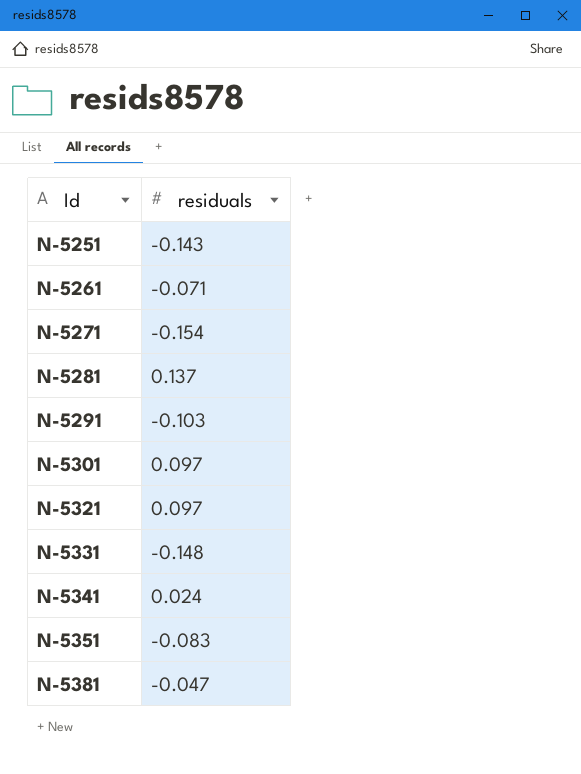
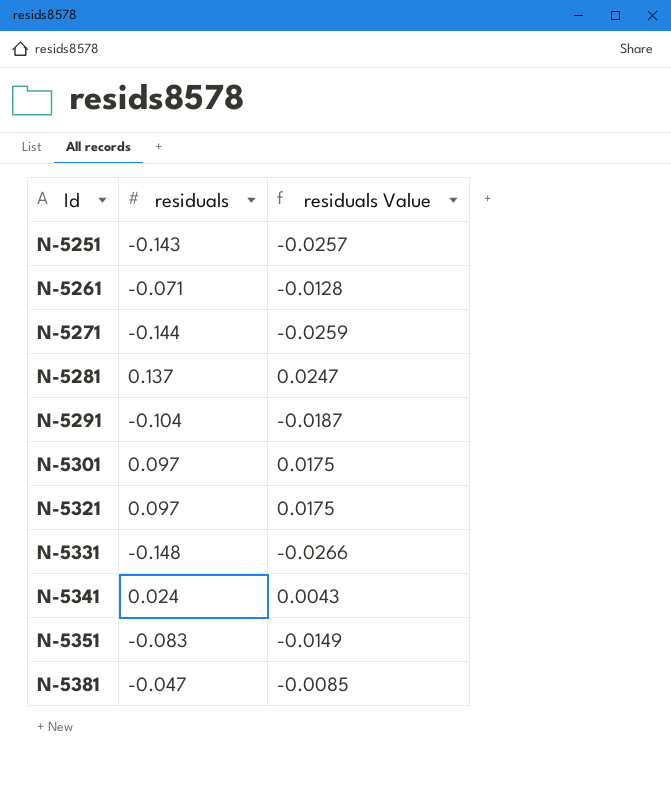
column residuals Value | formula: none -> [residuals] * 0.18
N-5271 | residuals: -0.154 -> -0.144
N-5291 | residuals: -0.103 -> -0.104

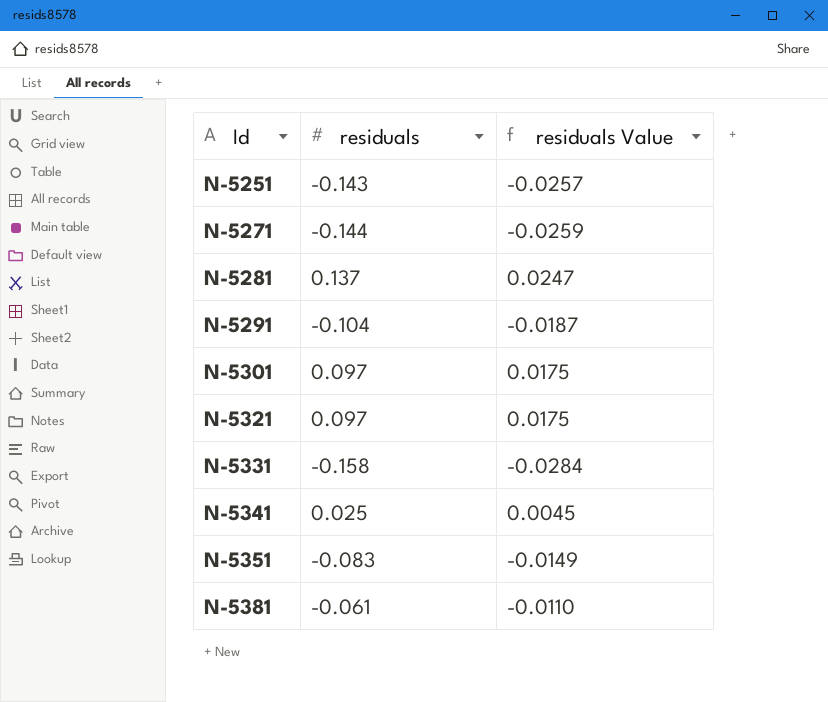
row N-5261: -0.071 | -0.0128 -> none
N-5331 | residuals: -0.148 -> -0.158
N-5331 | residuals Value: -0.0266 -> -0.0284
N-5341 | residuals: 0.024 -> 0.025
N-5341 | residuals Value: 0.0043 -> 0.0045
N-5381 | residuals: -0.047 -> -0.061
N-5381 | residuals Value: -0.0085 -> -0.0110

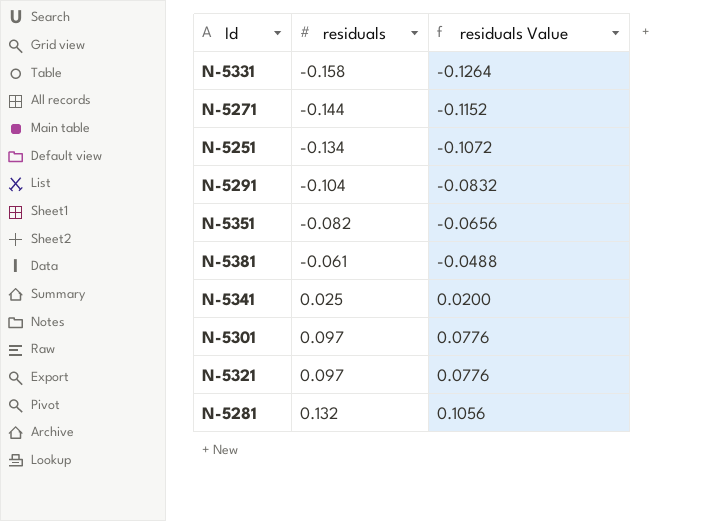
row order: Id ascending -> residuals ascending
column residuals Value | formula: [residuals] * 0.18 -> [residuals] * 0.8
N-5251 | residuals: -0.143 -> -0.134
N-5351 | residuals: -0.083 -> -0.082
N-5281 | residuals: 0.137 -> 0.132

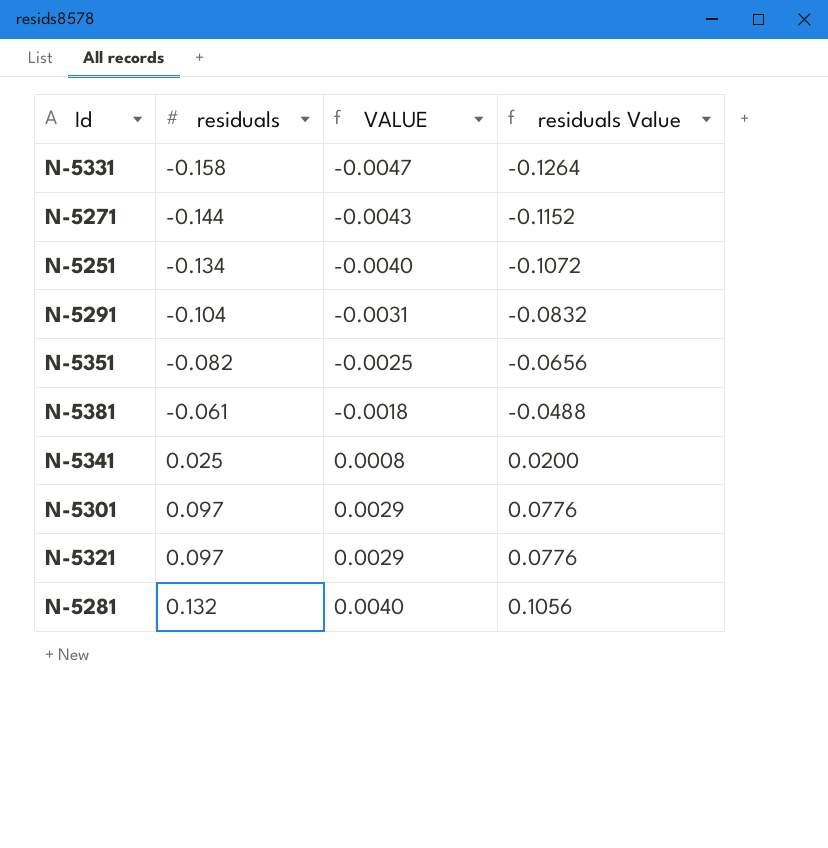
column VALUE | formula: none -> [residuals] * 0.03

